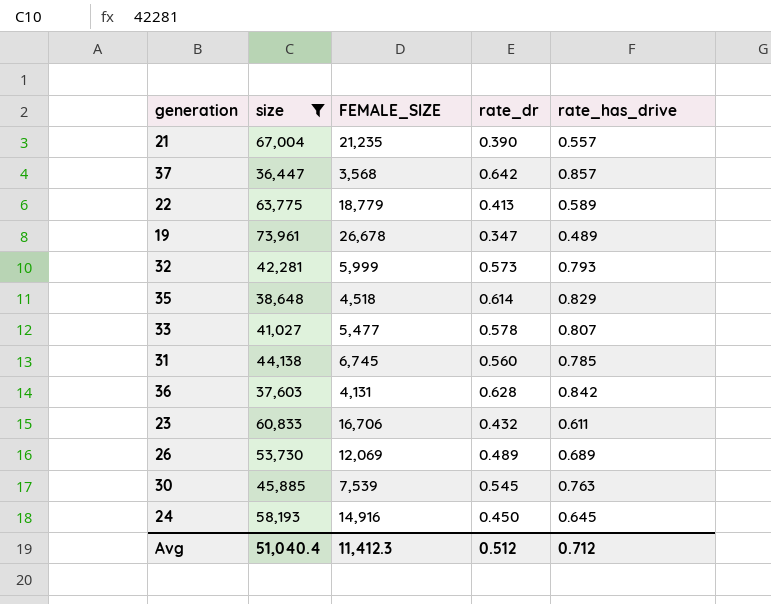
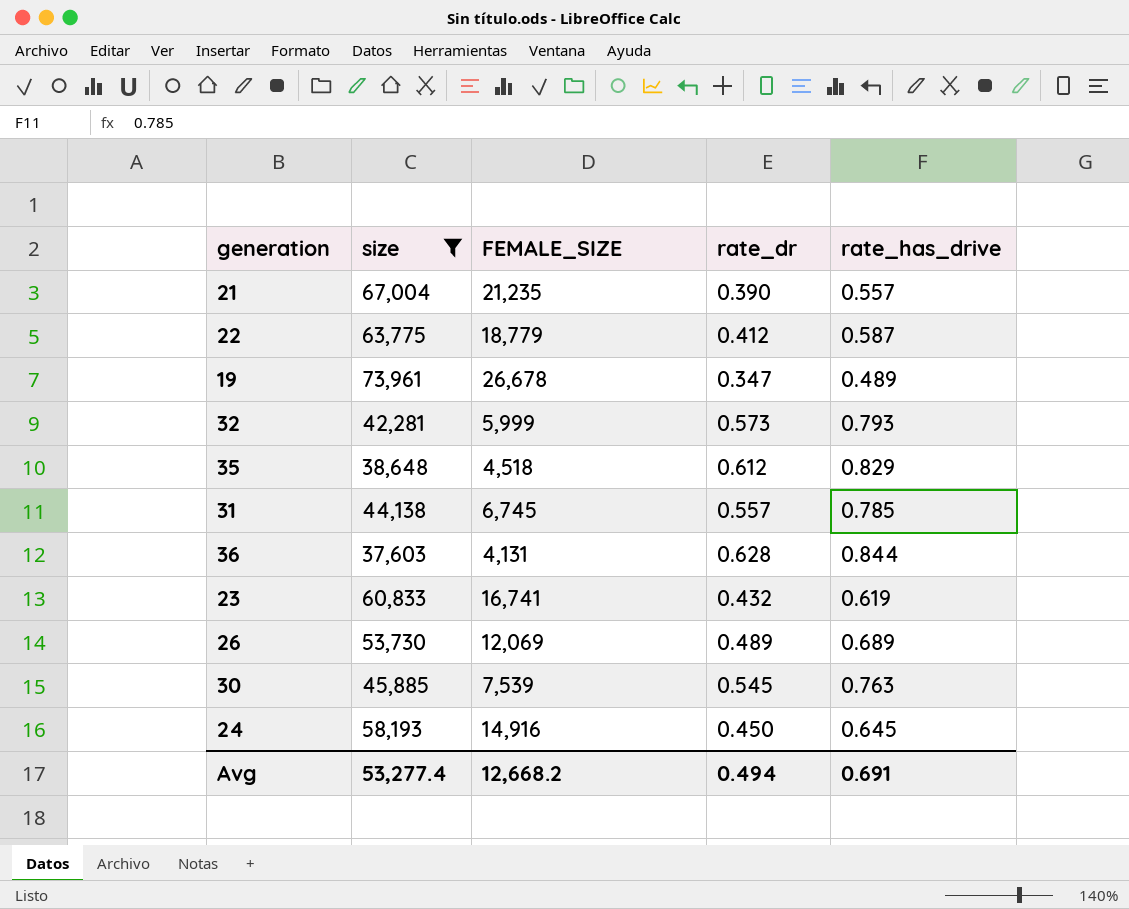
row 37: 36,447 | 3,568 | 0.642 | 0.857 -> none
row 33: 41,027 | 5,477 | 0.578 | 0.807 -> none
22 | rate_dr: 0.413 -> 0.412
22 | rate_has_drive: 0.589 -> 0.587
35 | rate_dr: 0.614 -> 0.612
31 | rate_dr: 0.560 -> 0.557
36 | rate_has_drive: 0.842 -> 0.844
23 | FEMALE_SIZE: 16,706 -> 16,741
23 | rate_has_drive: 0.611 -> 0.619
Avg | size: 51,040.4 -> 53,277.4
Avg | FEMALE_SIZE: 11,412.3 -> 12,668.2
Avg | rate_dr: 0.512 -> 0.494
Avg | rate_has_drive: 0.712 -> 0.691

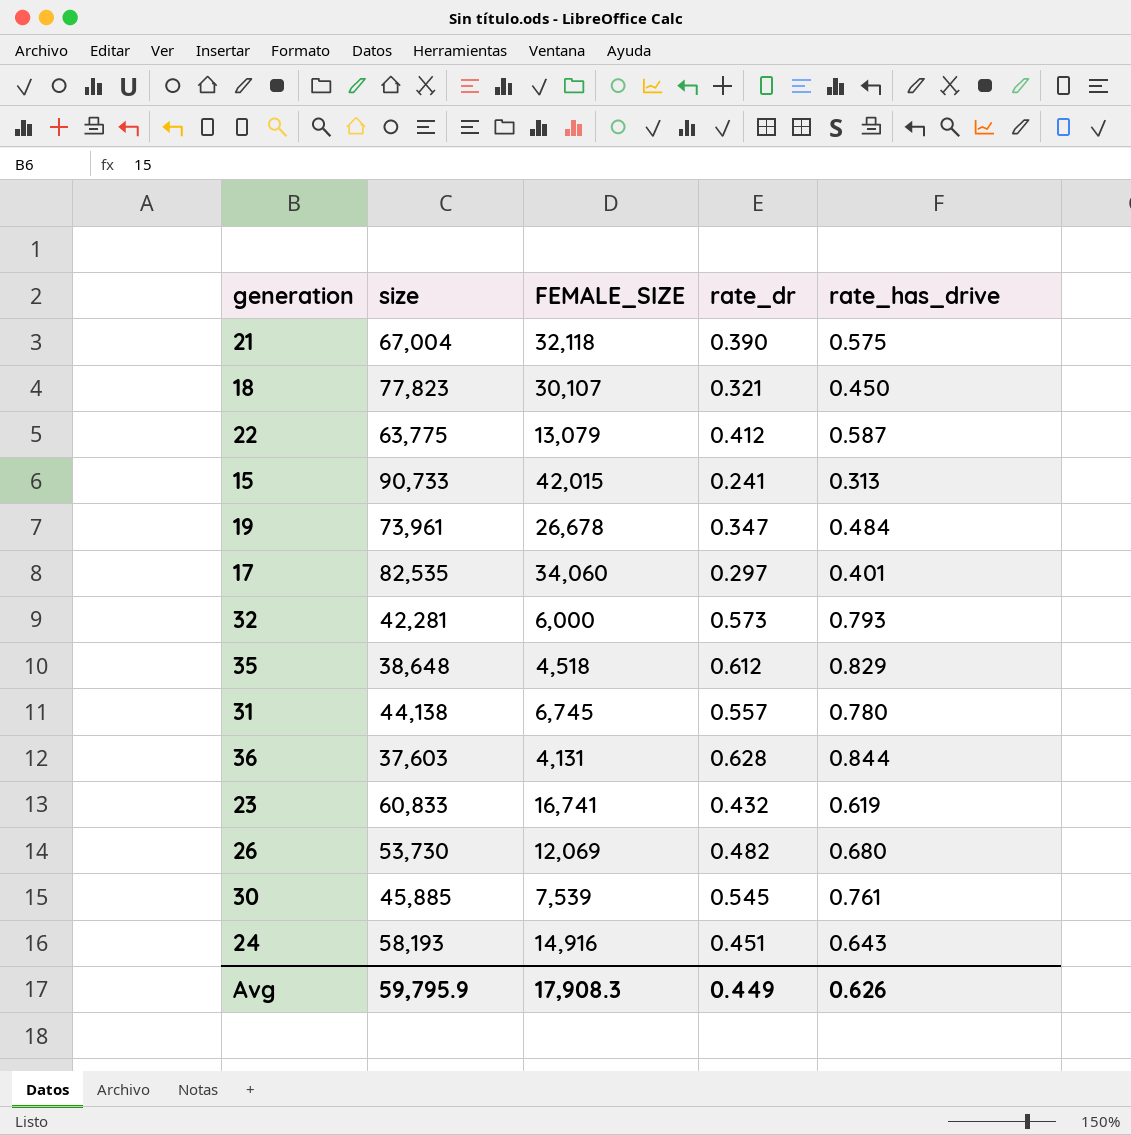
filter: size <= 73,961 -> none
21 | FEMALE_SIZE: 21,235 -> 32,118
21 | rate_has_drive: 0.557 -> 0.575
22 | FEMALE_SIZE: 18,779 -> 13,079
19 | rate_has_drive: 0.489 -> 0.484
32 | FEMALE_SIZE: 5,999 -> 6,000
31 | rate_has_drive: 0.785 -> 0.780
26 | rate_dr: 0.489 -> 0.482
26 | rate_has_drive: 0.689 -> 0.680
30 | rate_has_drive: 0.763 -> 0.761
24 | rate_dr: 0.450 -> 0.451
24 | rate_has_drive: 0.645 -> 0.643
Avg | size: 53,277.4 -> 59,795.9
Avg | FEMALE_SIZE: 12,668.2 -> 17,908.3
Avg | rate_dr: 0.494 -> 0.449
Avg | rate_has_drive: 0.691 -> 0.626

